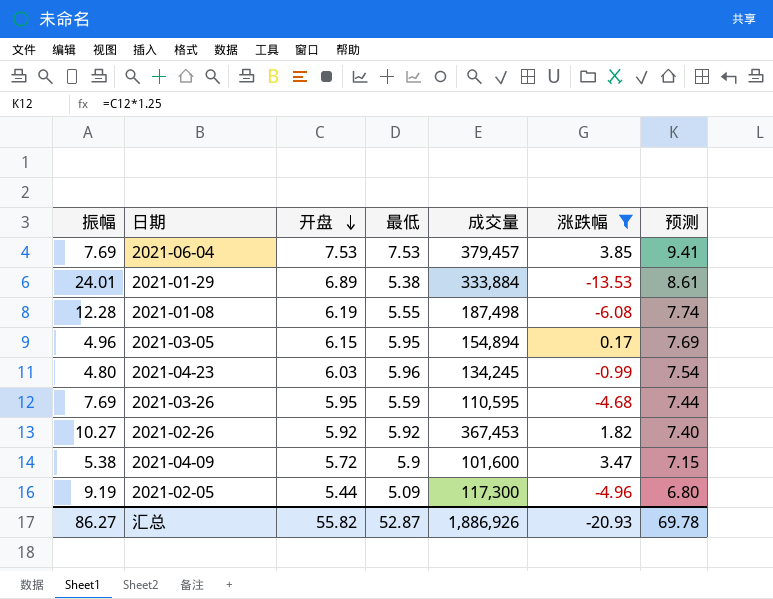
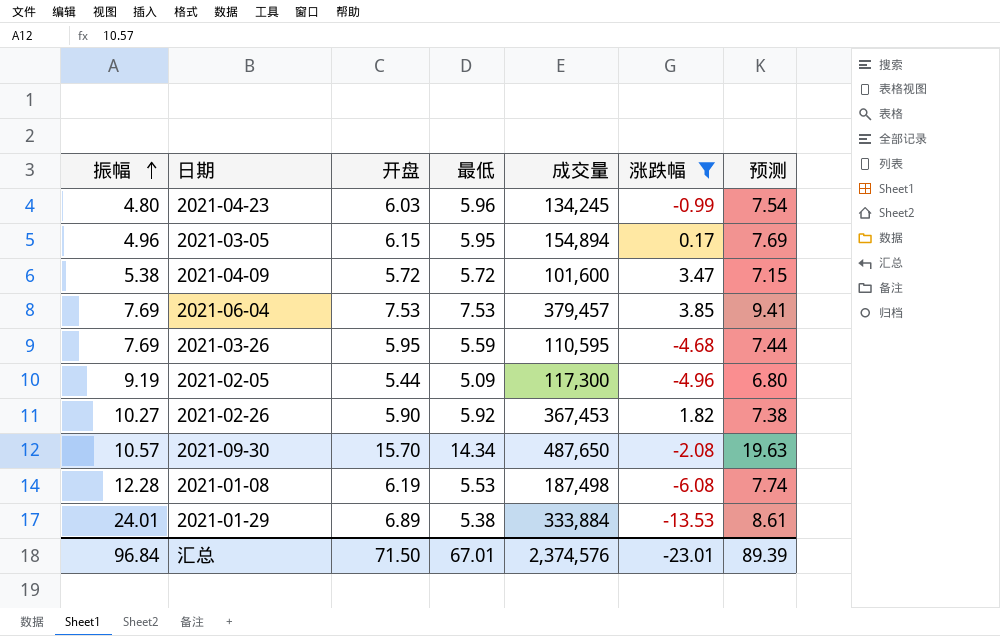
row order: 开盘 descending -> 振幅 ascending
2021-04-09 | 最低: 5.9 -> 5.72
2021-02-26 | 开盘: 5.92 -> 5.90
2021-02-26 | 预测: 7.40 -> 7.38
row 2021-09-30: none -> 10.57 | 15.70 | 14.34 | 487,650 | -2.08 | 19.63
2021-01-08 | 最低: 5.55 -> 5.53
汇总 | 振幅: 86.27 -> 96.84
汇总 | 开盘: 55.82 -> 71.50
汇总 | 最低: 52.87 -> 67.01
汇总 | 成交量: 1,886,926 -> 2,374,576
汇总 | 涨跌幅: -20.93 -> -23.01
汇总 | 预测: 69.78 -> 89.39

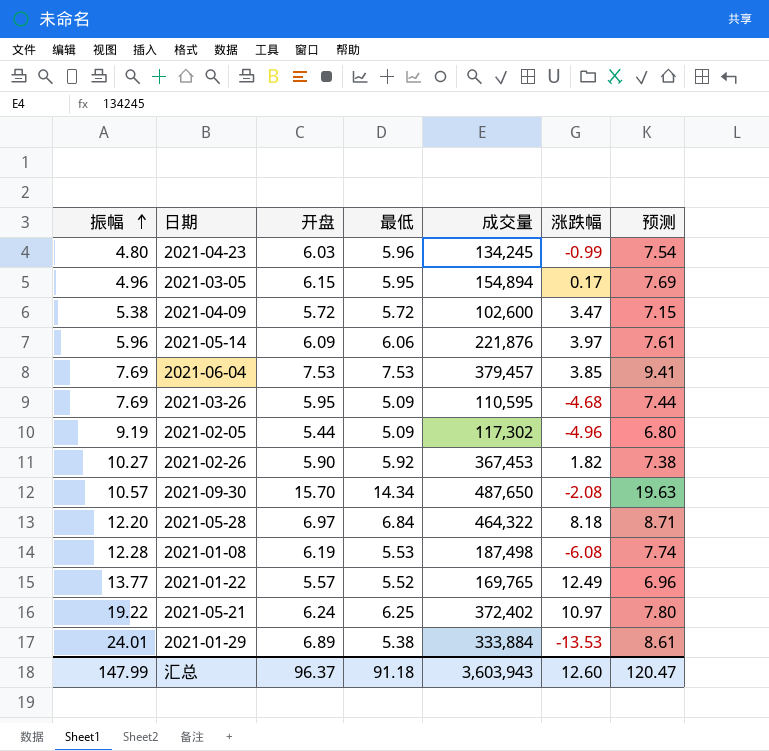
filter: 涨跌幅 <= 3.85 -> none
2021-04-09 | 成交量: 101,600 -> 102,600
2021-03-26 | 最低: 5.59 -> 5.09
2021-02-05 | 成交量: 117,300 -> 117,302
汇总 | 振幅: 96.84 -> 147.99
汇总 | 开盘: 71.50 -> 96.37
汇总 | 最低: 67.01 -> 91.18
汇总 | 成交量: 2,374,576 -> 3,603,943
汇总 | 涨跌幅: -23.01 -> 12.60
汇总 | 预测: 89.39 -> 120.47

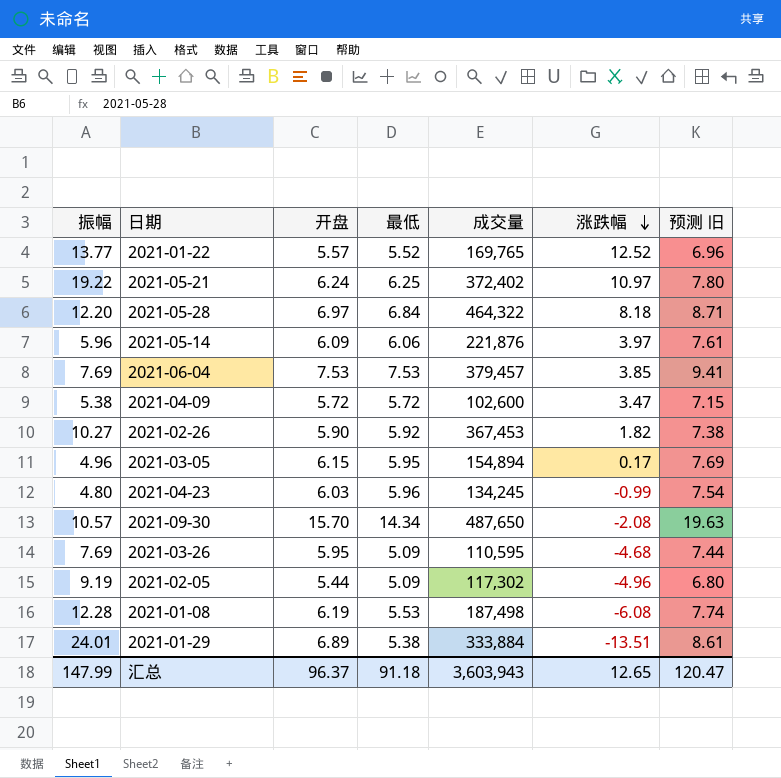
row order: 振幅 ascending -> 涨跌幅 descending
column name: 预测 -> 预测 旧
2021-01-22 | 涨跌幅: 12.49 -> 12.52
2021-01-29 | 涨跌幅: -13.53 -> -13.51
汇总 | 涨跌幅: 12.60 -> 12.65

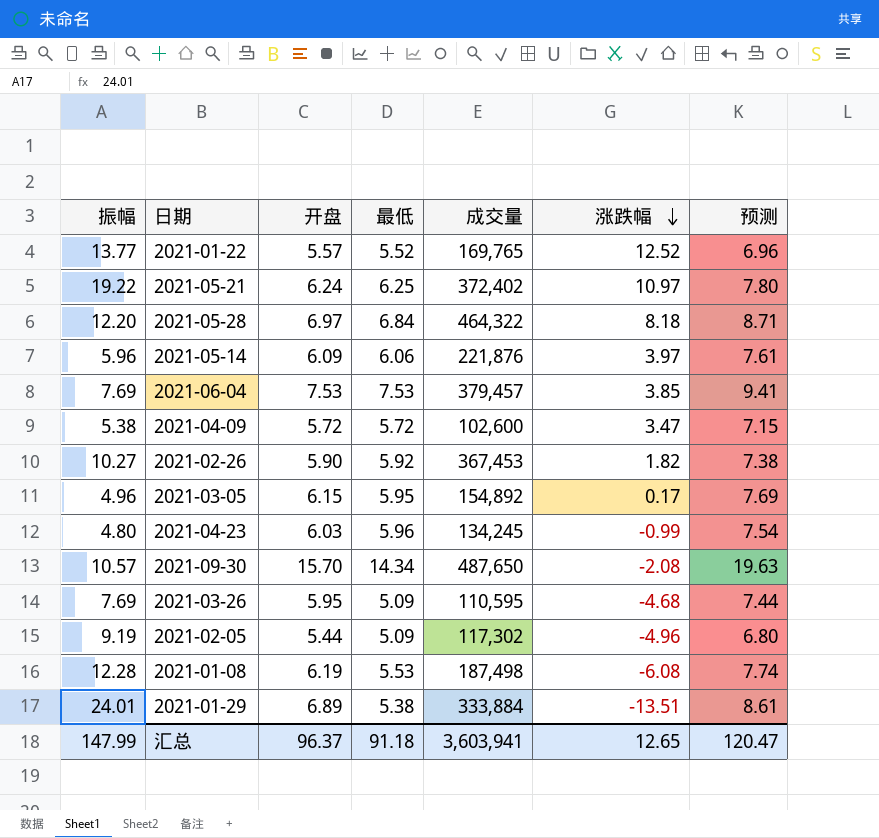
column name: 预测 旧 -> 预测
2021-03-05 | 成交量: 154,894 -> 154,892
汇总 | 成交量: 3,603,943 -> 3,603,941

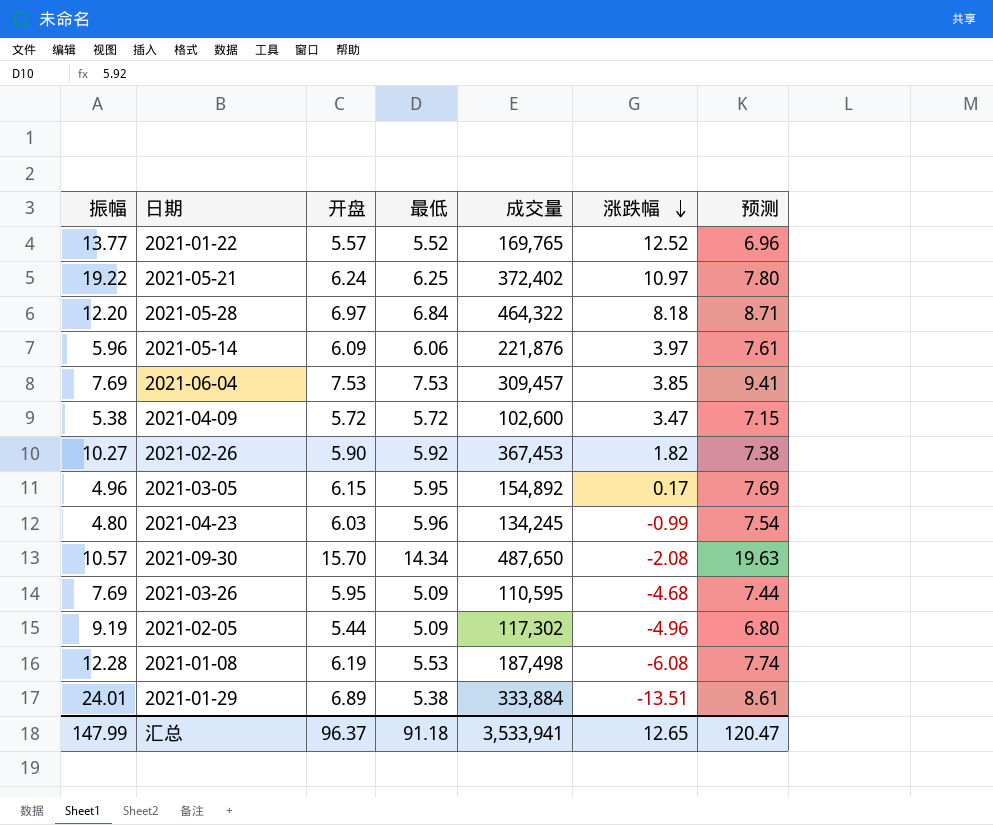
2021-06-04 | 成交量: 379,457 -> 309,457
汇总 | 成交量: 3,603,941 -> 3,533,941

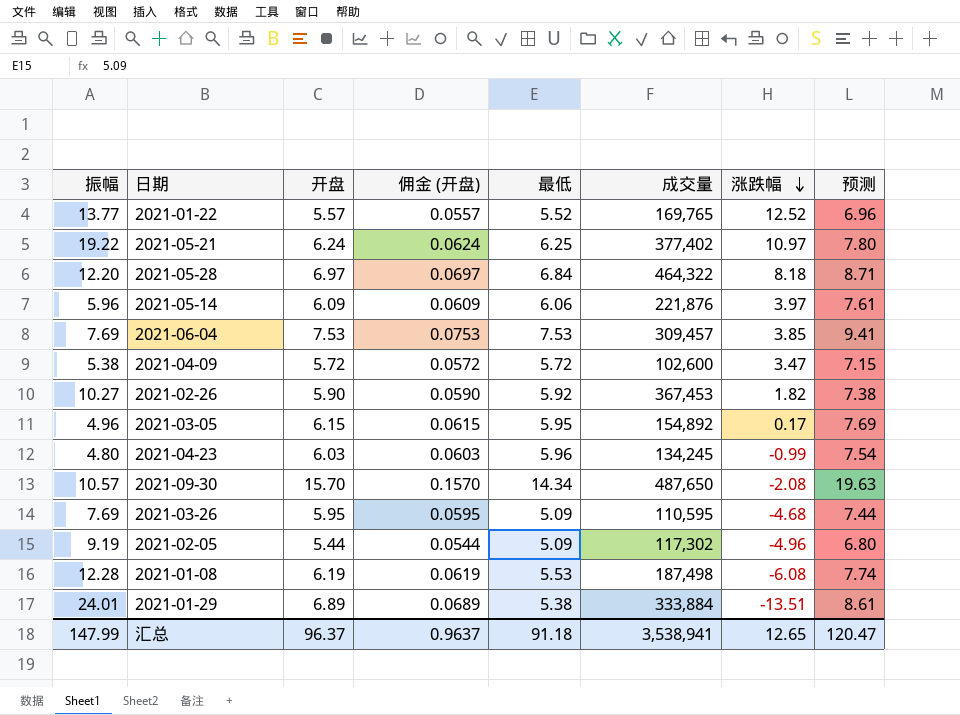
column 佣金 (开盘) | formula: none -> [开盘] * 0.01
2021-05-21 | 成交量: 372,402 -> 377,402
汇总 | 成交量: 3,533,941 -> 3,538,941

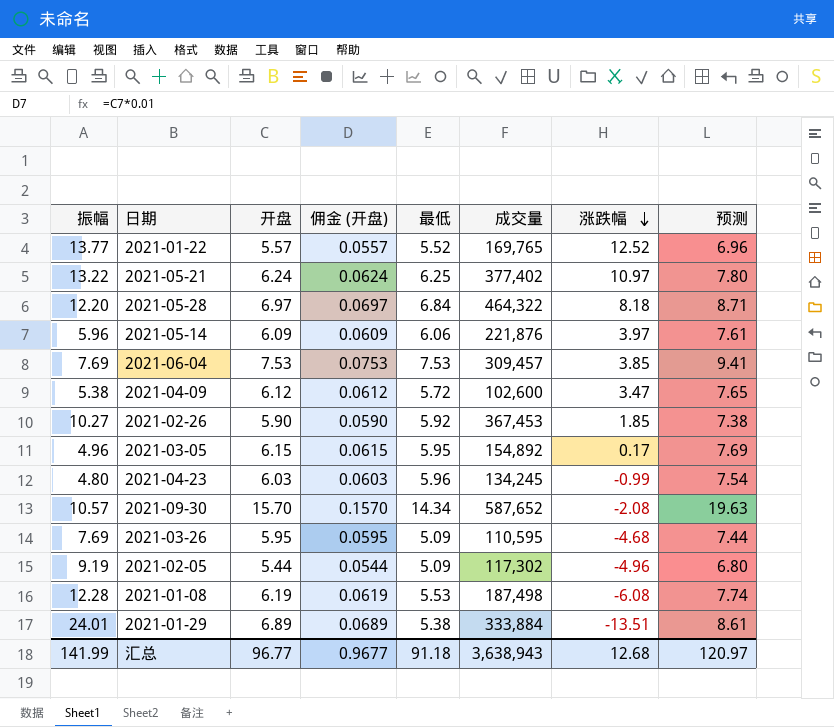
2021-05-21 | 振幅: 19.22 -> 13.22
2021-04-09 | 开盘: 5.72 -> 6.12
2021-04-09 | 佣金 (开盘): 0.0572 -> 0.0612
2021-04-09 | 预测: 7.15 -> 7.65
2021-02-26 | 涨跌幅: 1.82 -> 1.85
2021-09-30 | 成交量: 487,650 -> 587,652
汇总 | 振幅: 147.99 -> 141.99
汇总 | 开盘: 96.37 -> 96.77
汇总 | 佣金 (开盘): 0.9637 -> 0.9677
汇总 | 成交量: 3,538,941 -> 3,638,943
汇总 | 涨跌幅: 12.65 -> 12.68
汇总 | 预测: 120.47 -> 120.97

